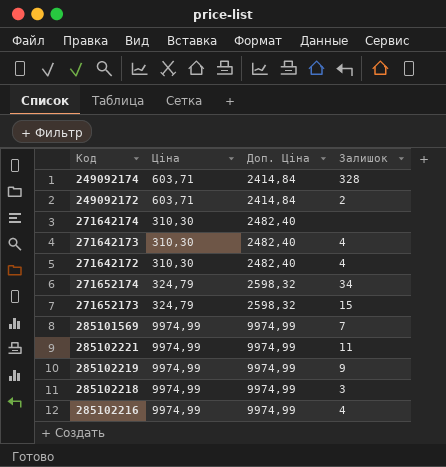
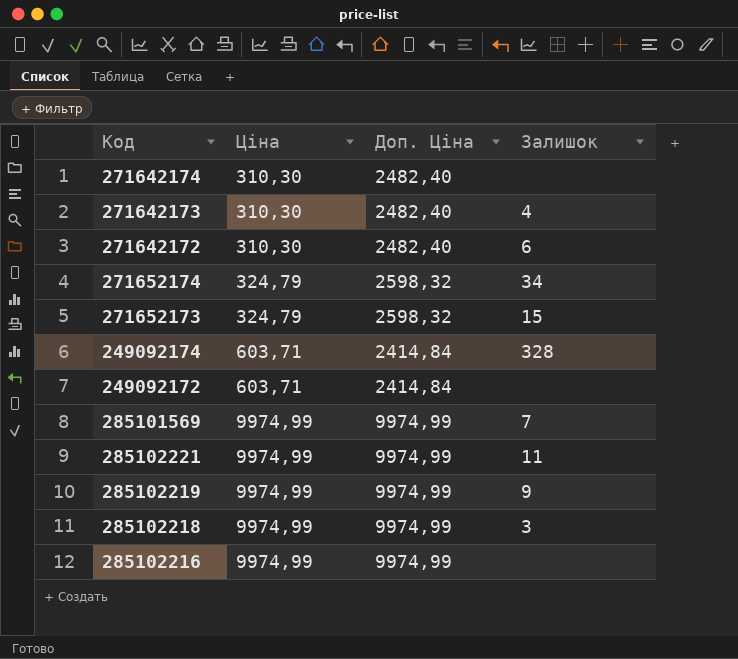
row order: Доп. Ціна ascending -> Ціна ascending
271642172 | Залишок: 4 -> 6
249092172 | Залишок: 2 -> none
285102216 | Залишок: 4 -> none

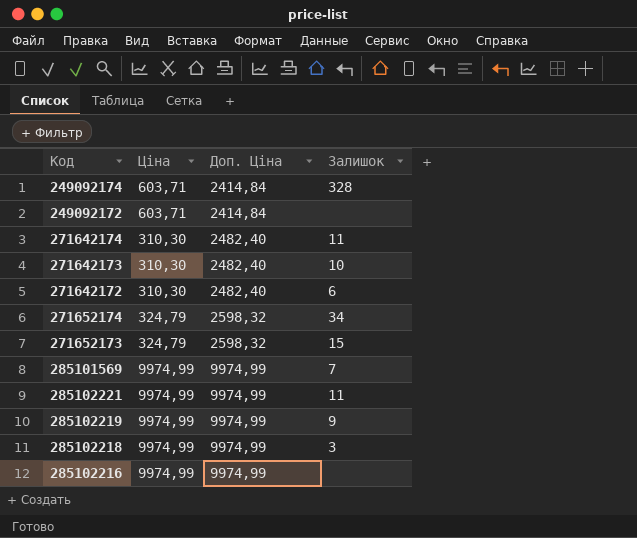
row order: Ціна ascending -> Доп. Ціна ascending
271642174 | Залишок: none -> 11
271642173 | Залишок: 4 -> 10

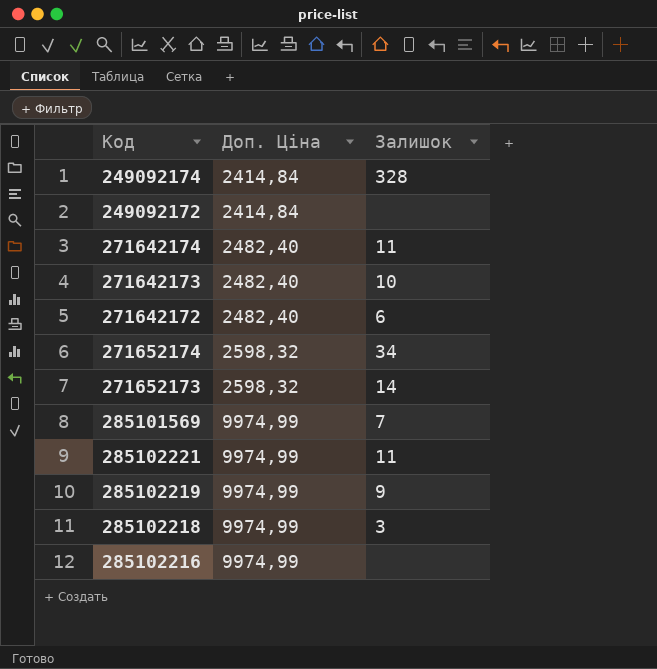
column Ціна | position: 2 -> none
271652173 | Залишок: 15 -> 14

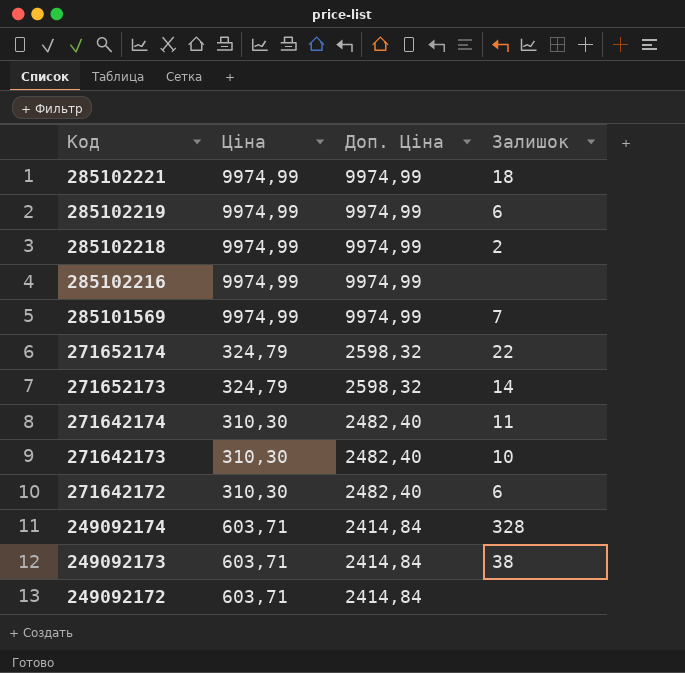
row order: Доп. Ціна ascending -> Код descending
column Ціна | position: none -> 2
285102221 | Залишок: 11 -> 18
285102219 | Залишок: 9 -> 6
285102218 | Залишок: 3 -> 2
271652174 | Залишок: 34 -> 22
row 249092173: none -> 603,71 | 2414,84 | 38

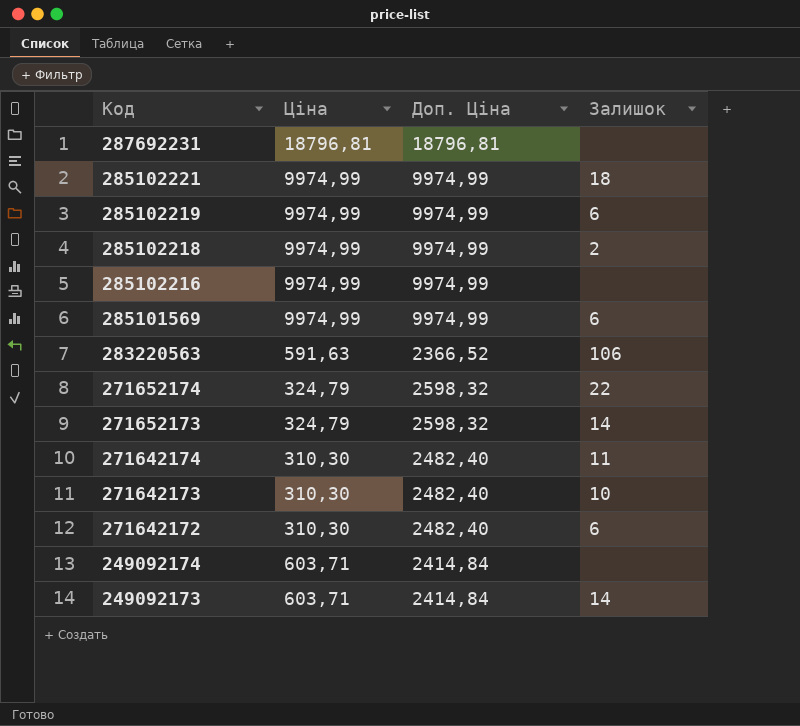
row 249092172: 603,71 | 2414,84 | none -> none
row 287692231: none -> 18796,81 | 18796,81 | none
285101569 | Залишок: 7 -> 6
row 283220563: none -> 591,63 | 2366,52 | 106
249092174 | Залишок: 328 -> none
249092173 | Залишок: 38 -> 14

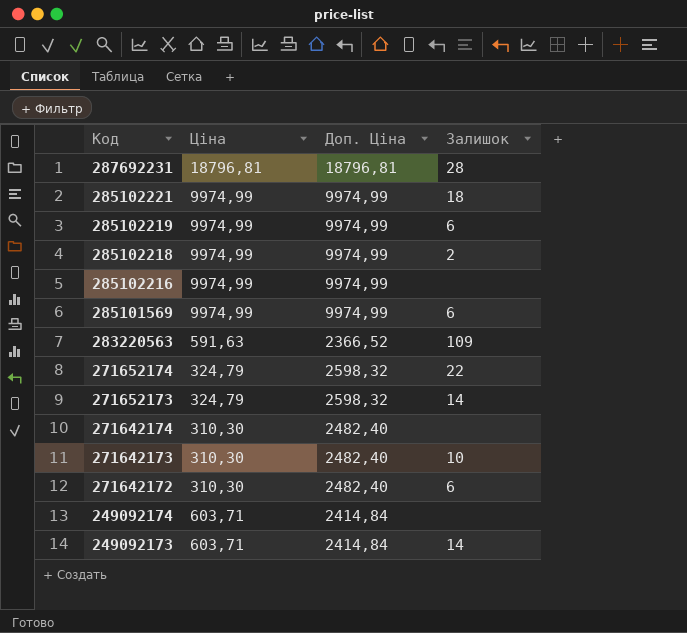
287692231 | Залишок: none -> 28
283220563 | Залишок: 106 -> 109
271642174 | Залишок: 11 -> none

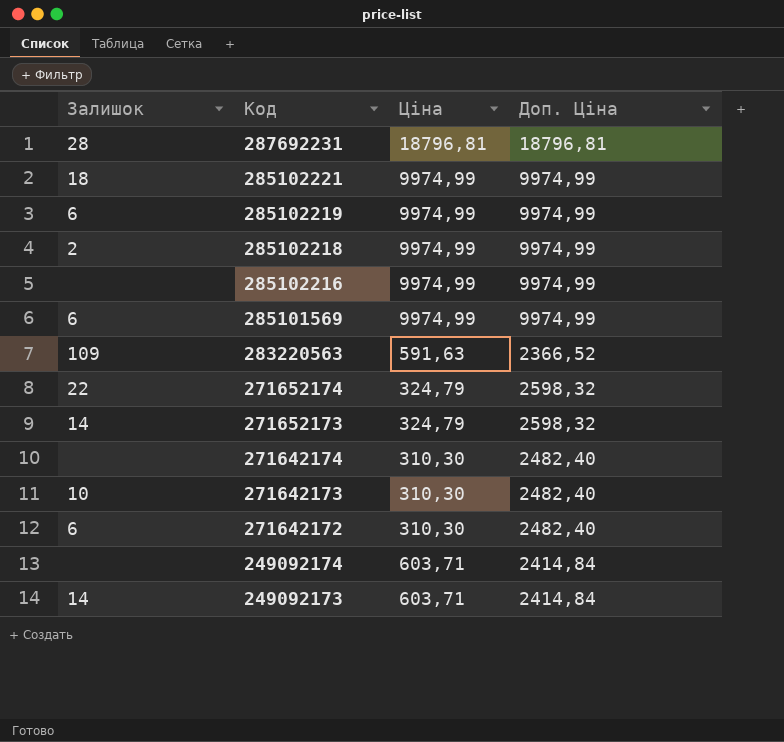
column Залишок | position: 4 -> 1

